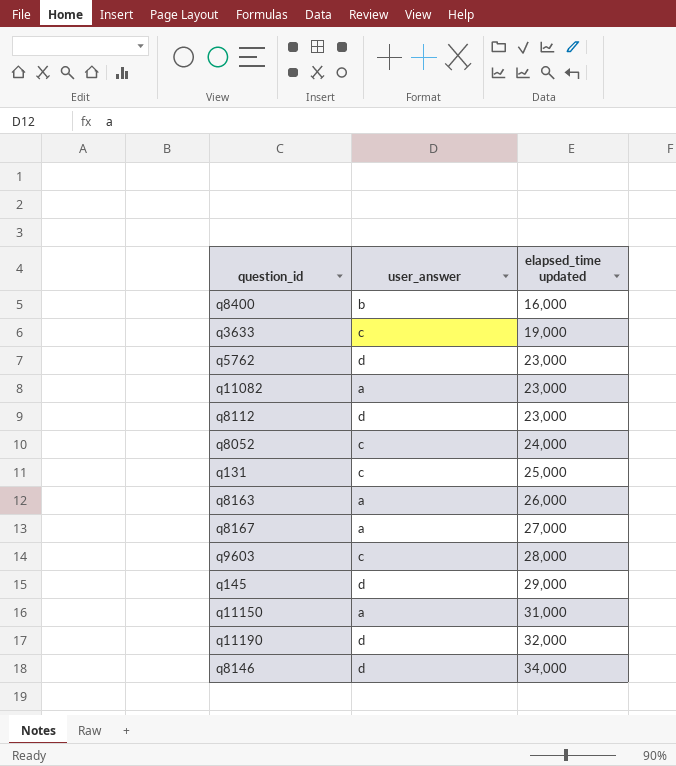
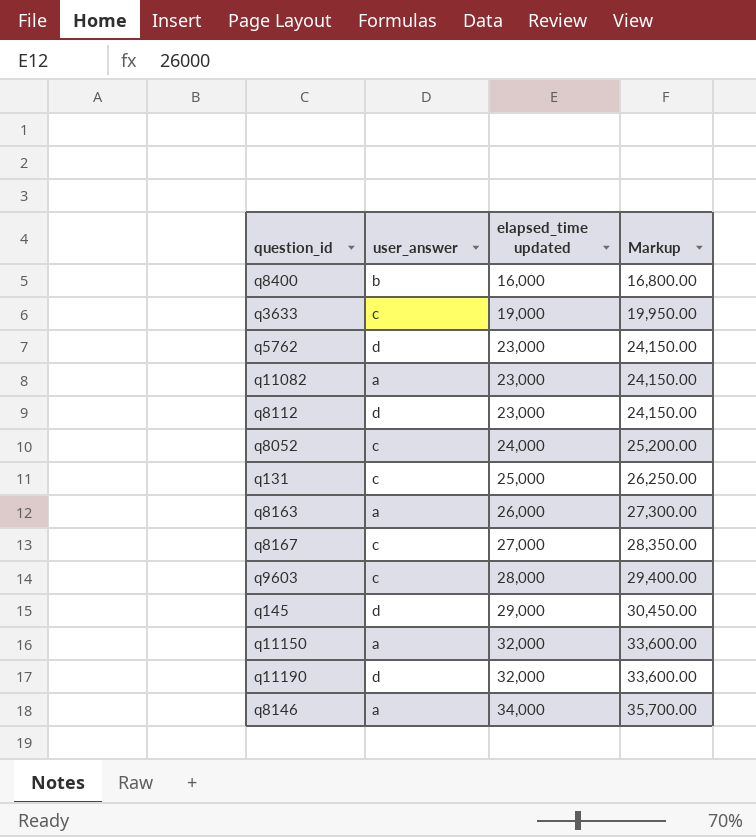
column Markup | formula: none -> [elapsed_time updated] * 1.05
q8167 | user_answer: a -> c
q11150 | elapsed_time updated: 31,000 -> 32,000
q8146 | user_answer: d -> a

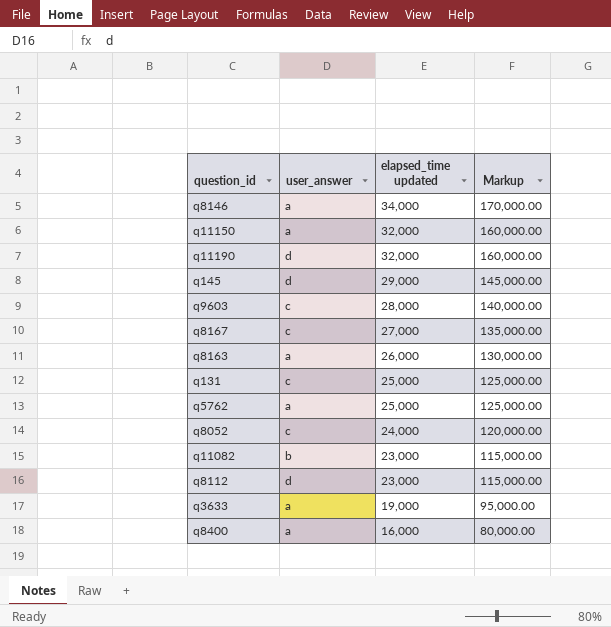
row order: elapsed_time updated ascending -> elapsed_time updated descending
column Markup | formula: [elapsed_time updated] * 1.05 -> [elapsed_time updated] * 5
q5762 | user_answer: d -> a
q5762 | elapsed_time updated: 23,000 -> 25,000
q11082 | user_answer: a -> b
q3633 | user_answer: c -> a
q8400 | user_answer: b -> a

